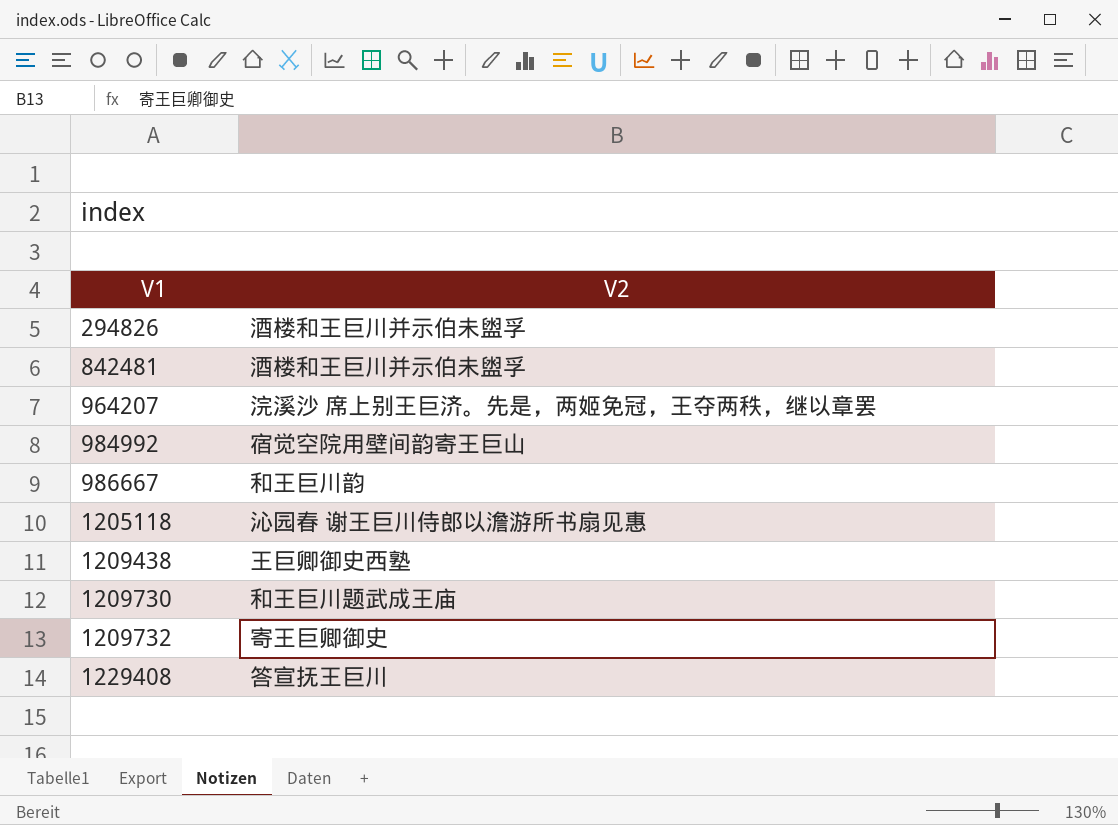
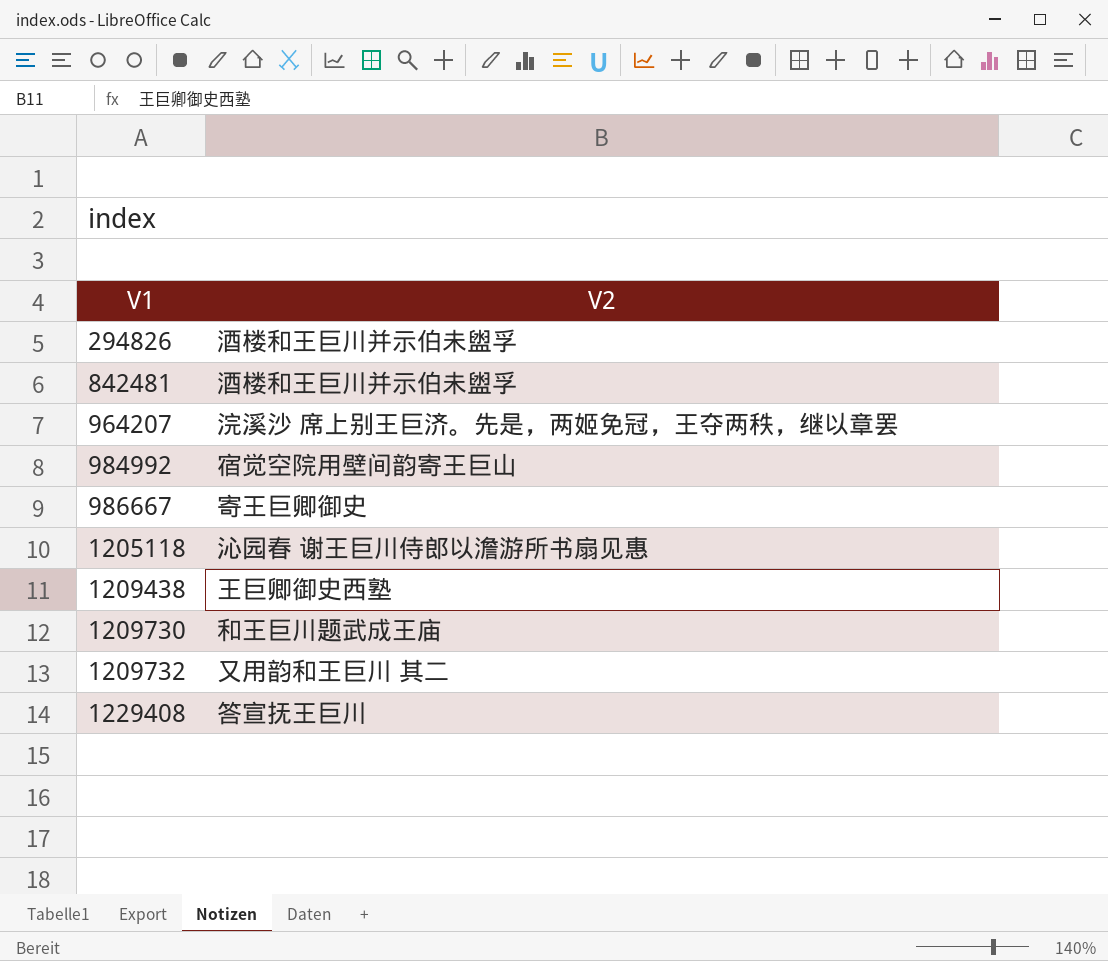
986667 | V2: 和王巨川韵 -> 寄王巨卿御史
1209732 | V2: 寄王巨卿御史 -> 又用韵和王巨川 其二

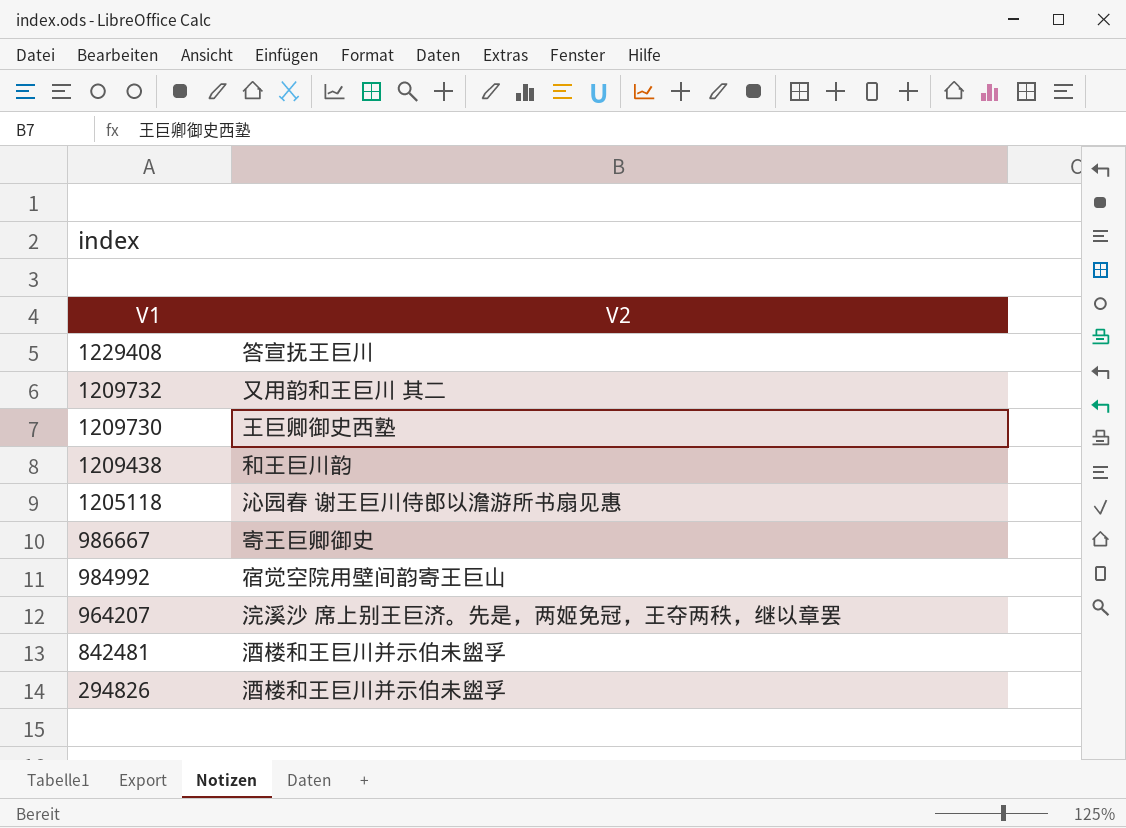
row order: V1 ascending -> V1 descending
1209730 | V2: 和王巨川题武成王庙 -> 王巨卿御史西塾
1209438 | V2: 王巨卿御史西塾 -> 和王巨川韵

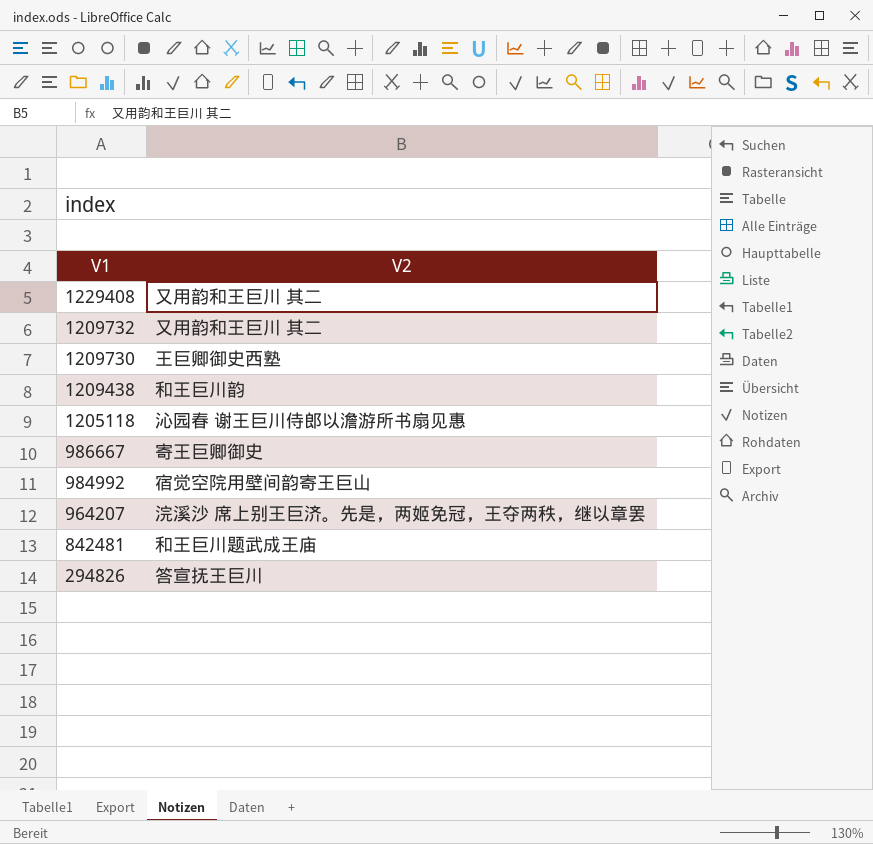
1229408 | V2: 答宣抚王巨川 -> 又用韵和王巨川 其二
842481 | V2: 酒楼和王巨川并示伯未盥孚 -> 和王巨川题武成王庙
294826 | V2: 酒楼和王巨川并示伯未盥孚 -> 答宣抚王巨川

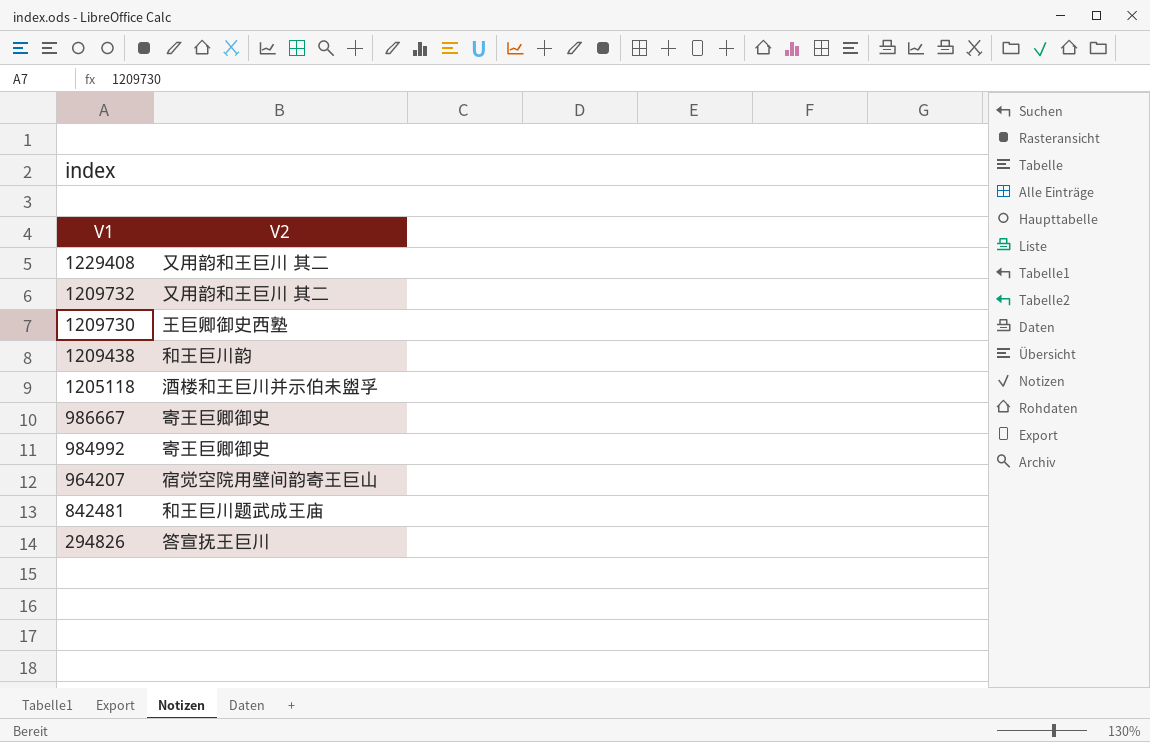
1205118 | V2: 沁园春 谢王巨川侍郎以澹游所书扇见惠 -> 酒楼和王巨川并示伯未盥孚
984992 | V2: 宿觉空院用壁间韵寄王巨山 -> 寄王巨卿御史
964207 | V2: 浣溪沙 席上别王巨济。先是，两姬免冠，王夺两秩，继以章罢 -> 宿觉空院用壁间韵寄王巨山

